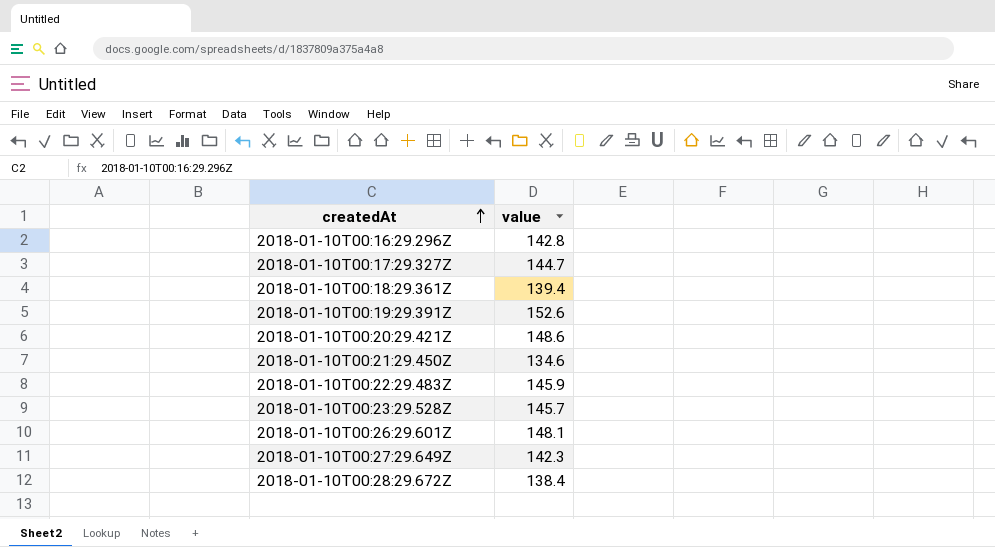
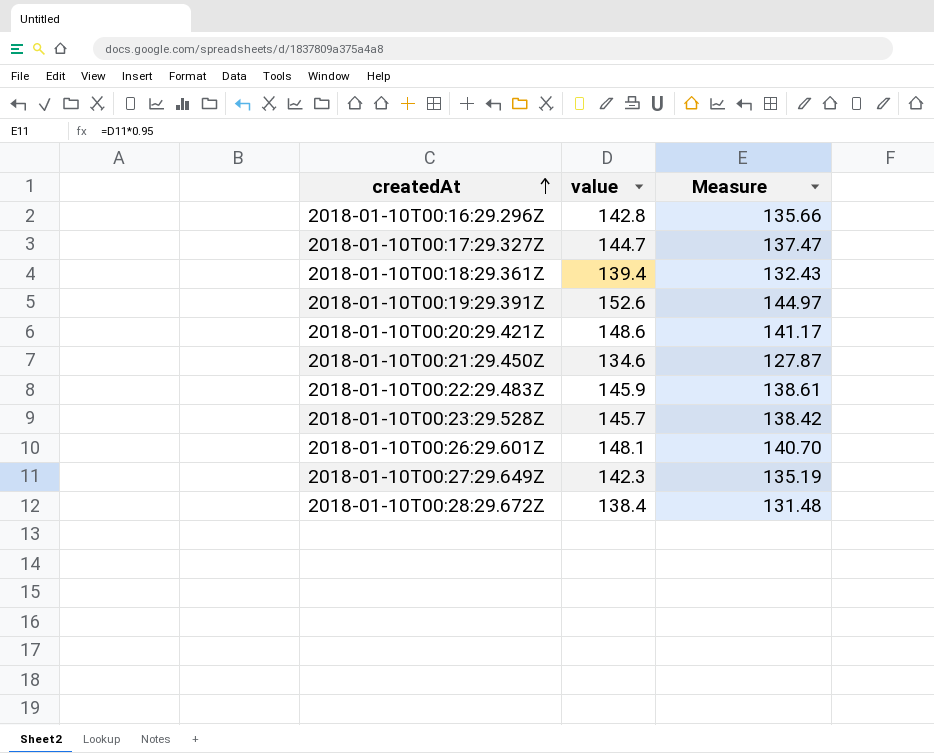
column Measure | formula: none -> [value] * 0.95

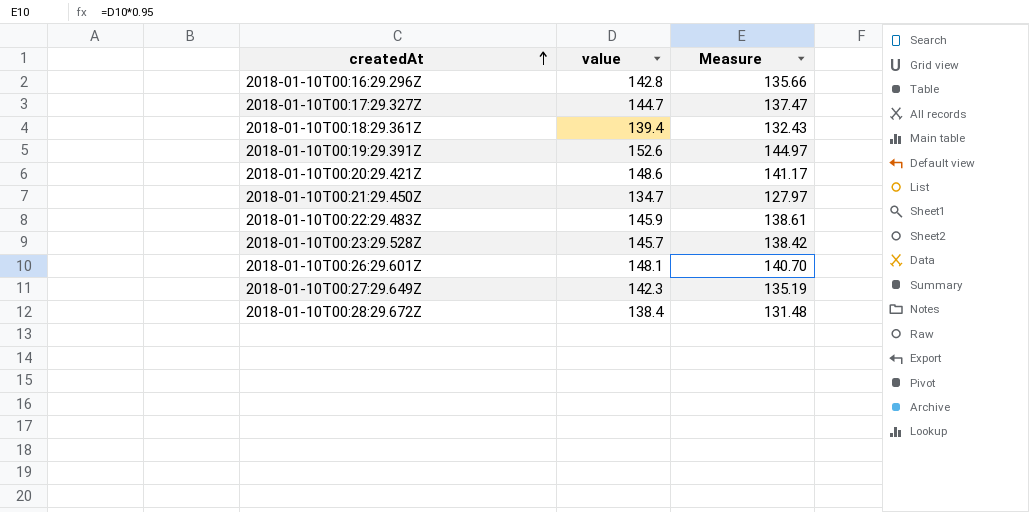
2018-01-10T00:21:29.450Z | value: 134.6 -> 134.7
2018-01-10T00:21:29.450Z | Measure: 127.87 -> 127.97

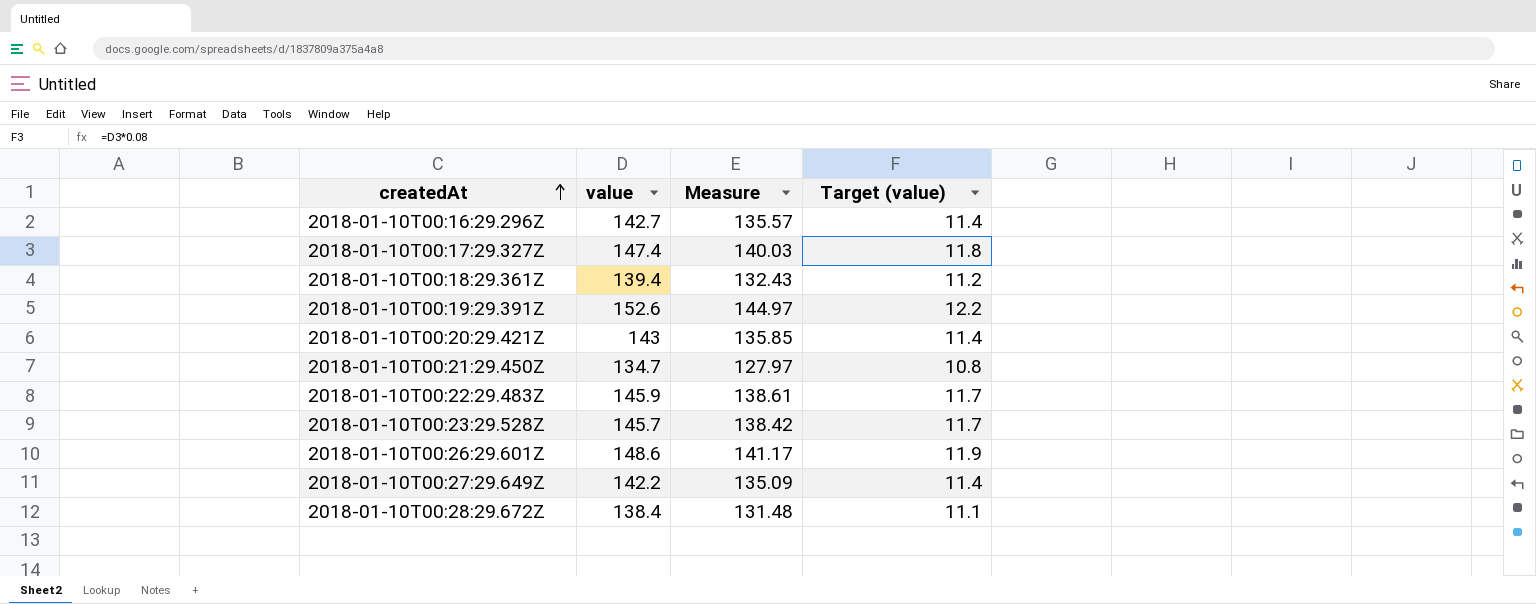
column Target (value) | formula: none -> [value] * 0.08
2018-01-10T00:16:29.296Z | value: 142.8 -> 142.7
2018-01-10T00:16:29.296Z | Measure: 135.66 -> 135.57
2018-01-10T00:17:29.327Z | value: 144.7 -> 147.4
2018-01-10T00:17:29.327Z | Measure: 137.47 -> 140.03
2018-01-10T00:20:29.421Z | value: 148.6 -> 143
2018-01-10T00:20:29.421Z | Measure: 141.17 -> 135.85
2018-01-10T00:26:29.601Z | value: 148.1 -> 148.6
2018-01-10T00:26:29.601Z | Measure: 140.70 -> 141.17
2018-01-10T00:27:29.649Z | value: 142.3 -> 142.2
2018-01-10T00:27:29.649Z | Measure: 135.19 -> 135.09

